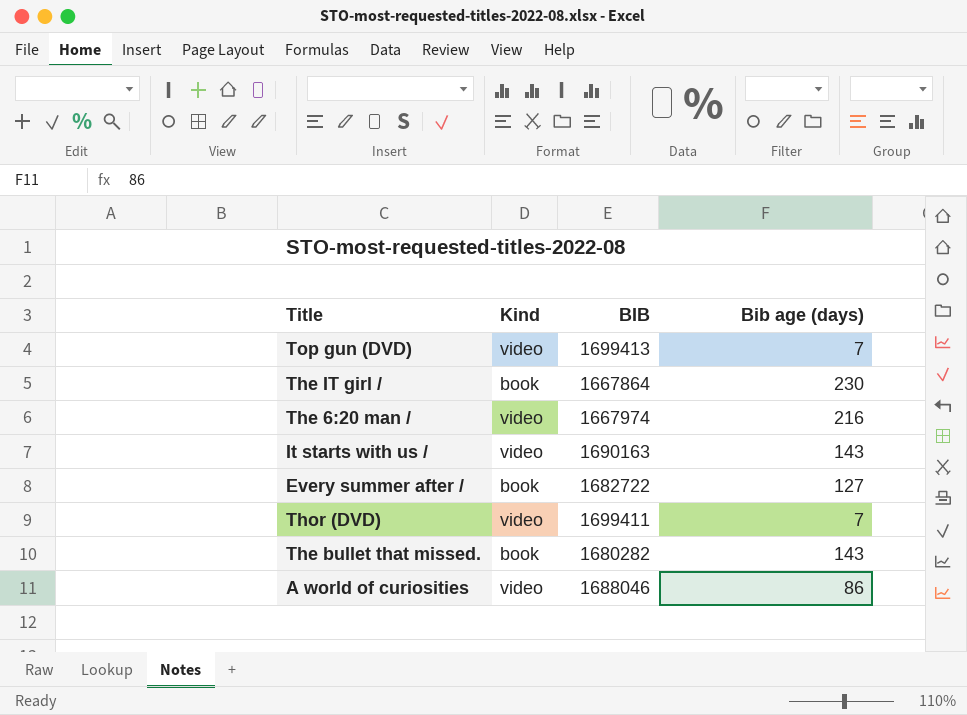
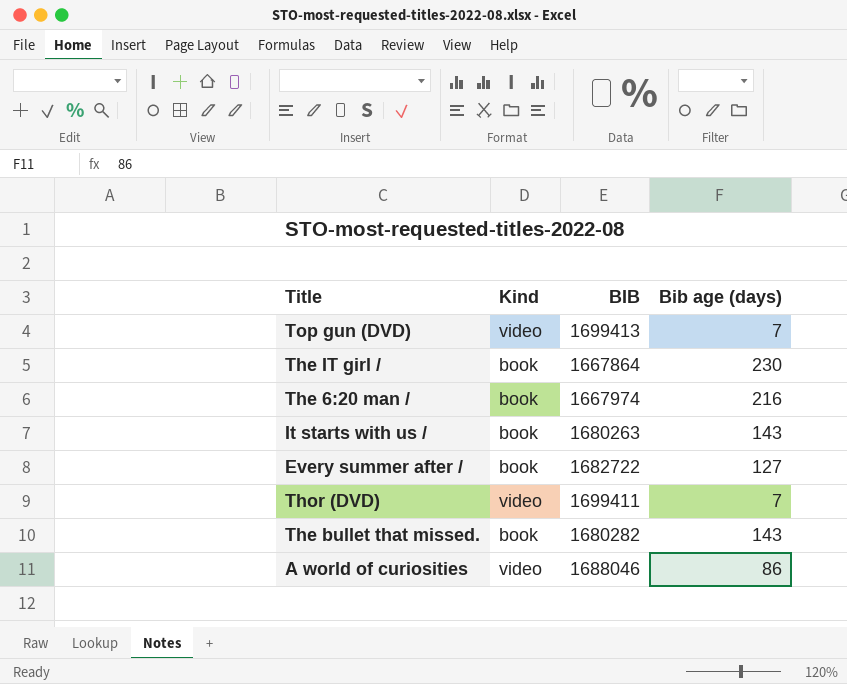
The 6:20 man / | Kind: video -> book
It starts with us / | Kind: video -> book
It starts with us / | BIB: 1690163 -> 1680263

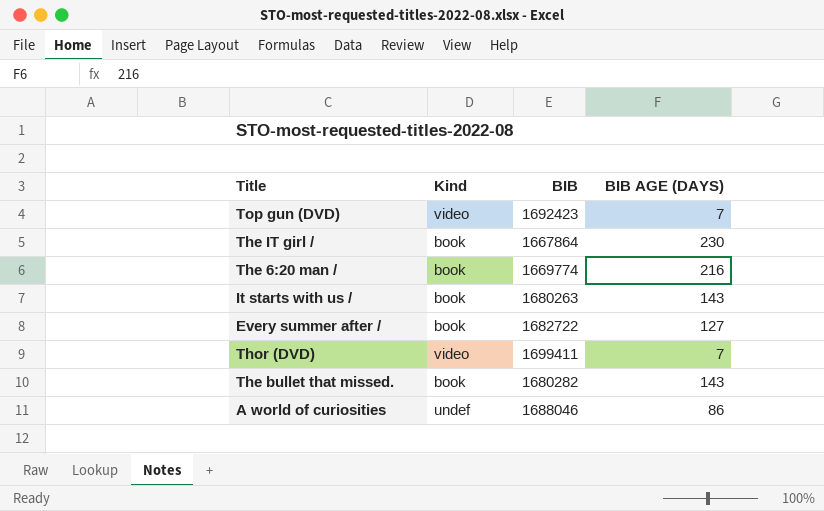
column name: Bib age (days) -> BIB AGE (DAYS)
Top gun (DVD) | BIB: 1699413 -> 1692423
The 6:20 man / | BIB: 1667974 -> 1669774
A world of curiosities | Kind: video -> undef

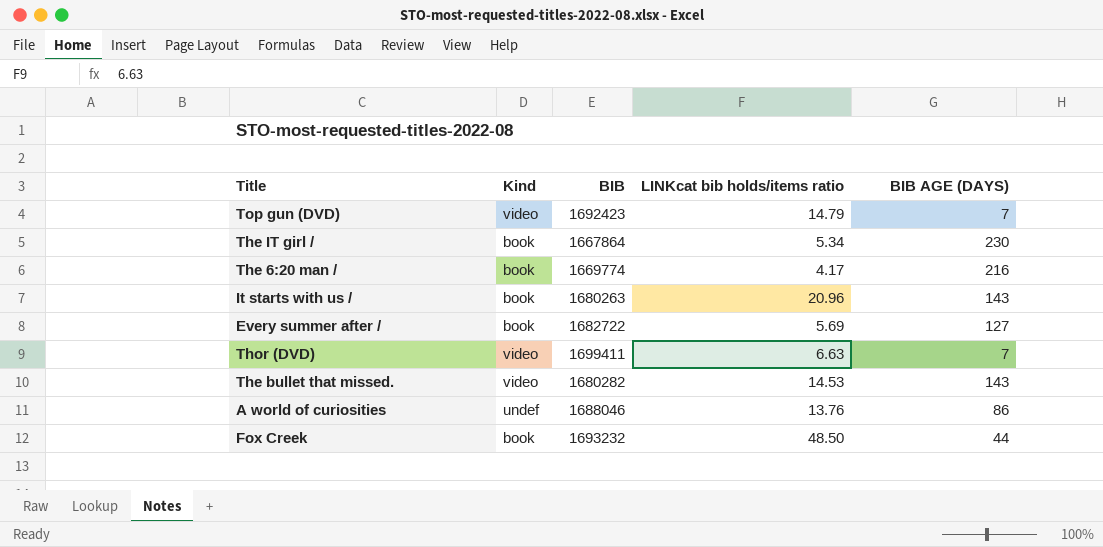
column LINKcat bib holds/items ratio | position: none -> 4
The bullet that missed. | Kind: book -> video
row Fox Creek: none -> book | 1693232 | 48.50 | 44

